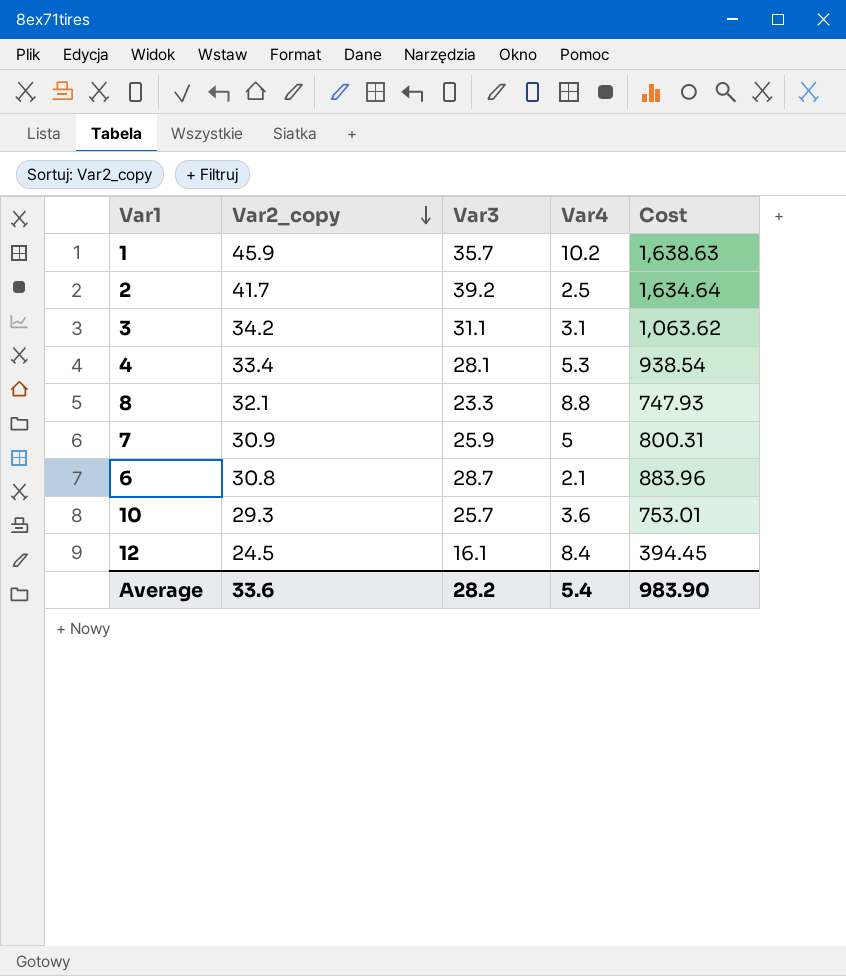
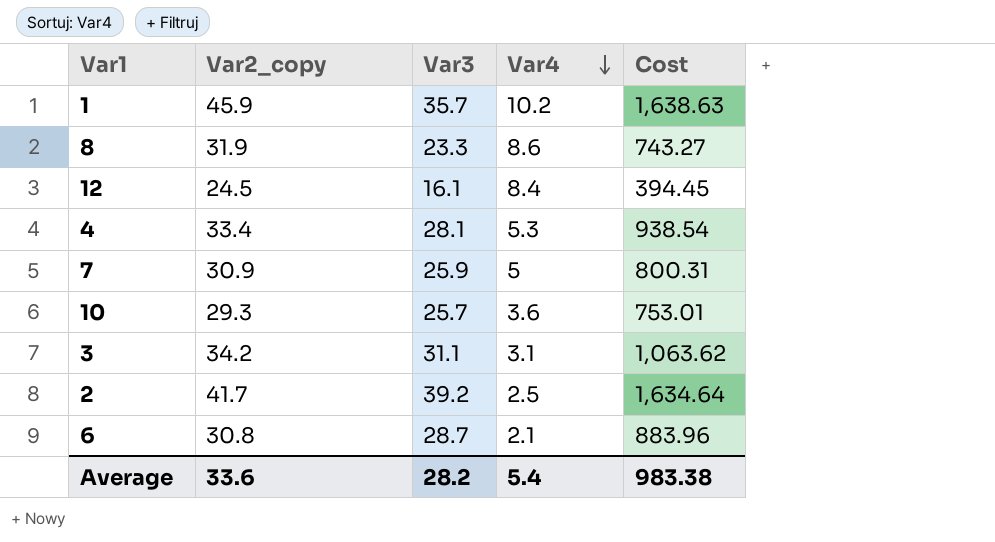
row order: Var2_copy descending -> Var4 descending
8 | Var2_copy: 32.1 -> 31.9
8 | Var4: 8.8 -> 8.6
8 | Cost: 747.93 -> 743.27
Average | Cost: 983.90 -> 983.38

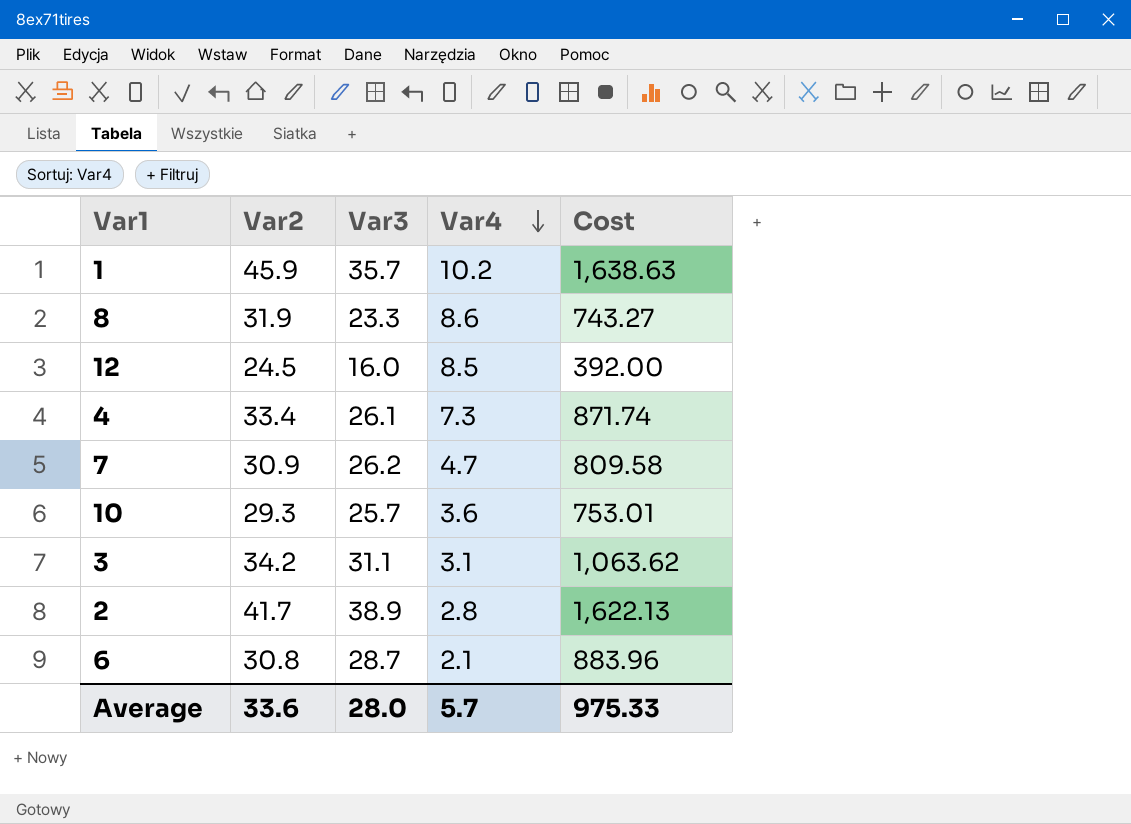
column name: Var2_copy -> Var2
12 | Var3: 16.1 -> 16.0
12 | Var4: 8.4 -> 8.5
12 | Cost: 394.45 -> 392.00
4 | Var3: 28.1 -> 26.1
4 | Var4: 5.3 -> 7.3
4 | Cost: 938.54 -> 871.74
7 | Var3: 25.9 -> 26.2
7 | Var4: 5 -> 4.7
7 | Cost: 800.31 -> 809.58
2 | Var3: 39.2 -> 38.9
2 | Var4: 2.5 -> 2.8
2 | Cost: 1,634.64 -> 1,622.13
Average | Var3: 28.2 -> 28.0
Average | Var4: 5.4 -> 5.7
Average | Cost: 983.38 -> 975.33

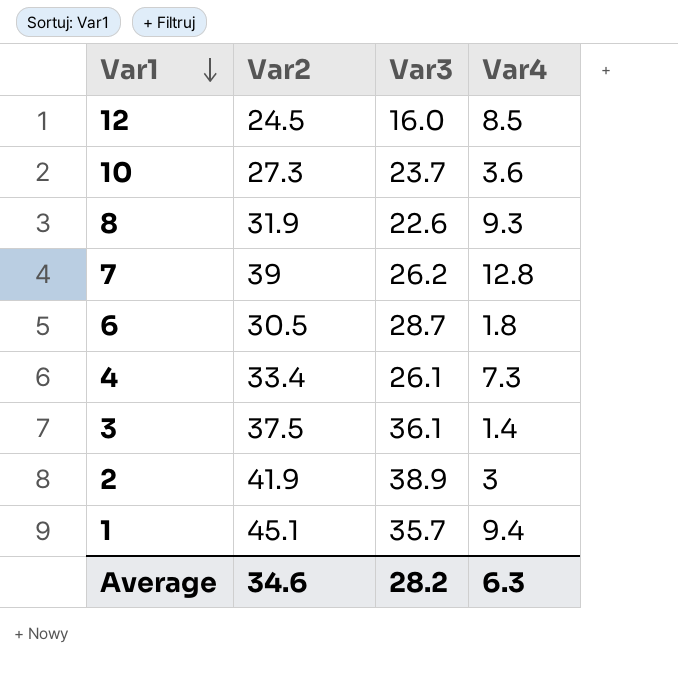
row order: Var4 descending -> Var1 descending
column Cost | formula: [Var2] * [Var3] -> none
10 | Var2: 29.3 -> 27.3
10 | Var3: 25.7 -> 23.7
8 | Var3: 23.3 -> 22.6
8 | Var4: 8.6 -> 9.3
7 | Var2: 30.9 -> 39
7 | Var4: 4.7 -> 12.8
6 | Var2: 30.8 -> 30.5
6 | Var4: 2.1 -> 1.8
3 | Var2: 34.2 -> 37.5
3 | Var3: 31.1 -> 36.1
3 | Var4: 3.1 -> 1.4
2 | Var2: 41.7 -> 41.9
2 | Var4: 2.8 -> 3
1 | Var2: 45.9 -> 45.1
1 | Var4: 10.2 -> 9.4
Average | Var2: 33.6 -> 34.6
Average | Var3: 28.0 -> 28.2
Average | Var4: 5.7 -> 6.3

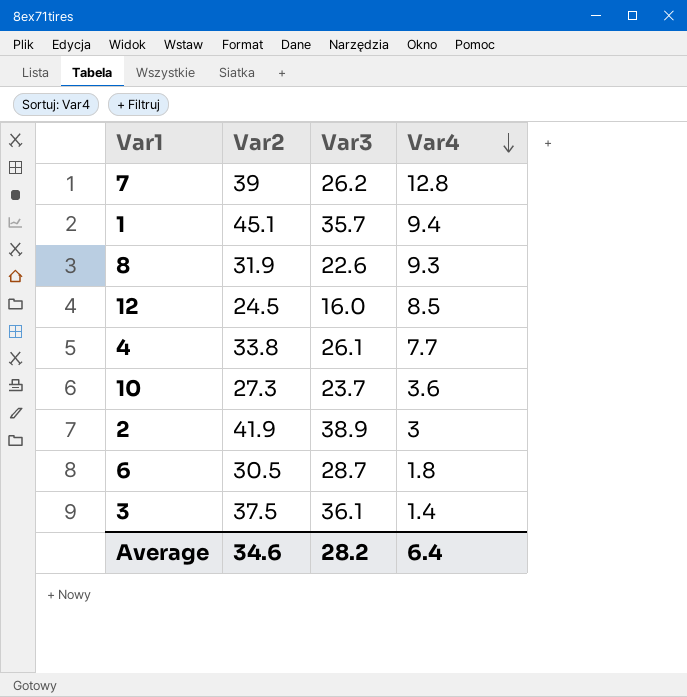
row order: Var1 descending -> Var4 descending
4 | Var2: 33.4 -> 33.8
4 | Var4: 7.3 -> 7.7
Average | Var4: 6.3 -> 6.4

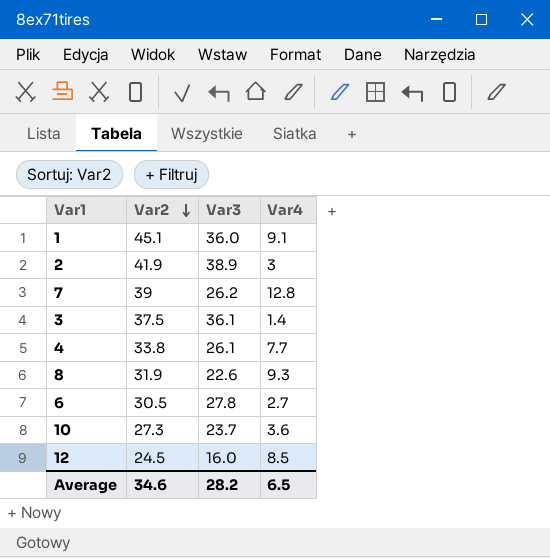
row order: Var4 descending -> Var2 descending
1 | Var3: 35.7 -> 36.0
1 | Var4: 9.4 -> 9.1
6 | Var3: 28.7 -> 27.8
6 | Var4: 1.8 -> 2.7
Average | Var4: 6.4 -> 6.5

